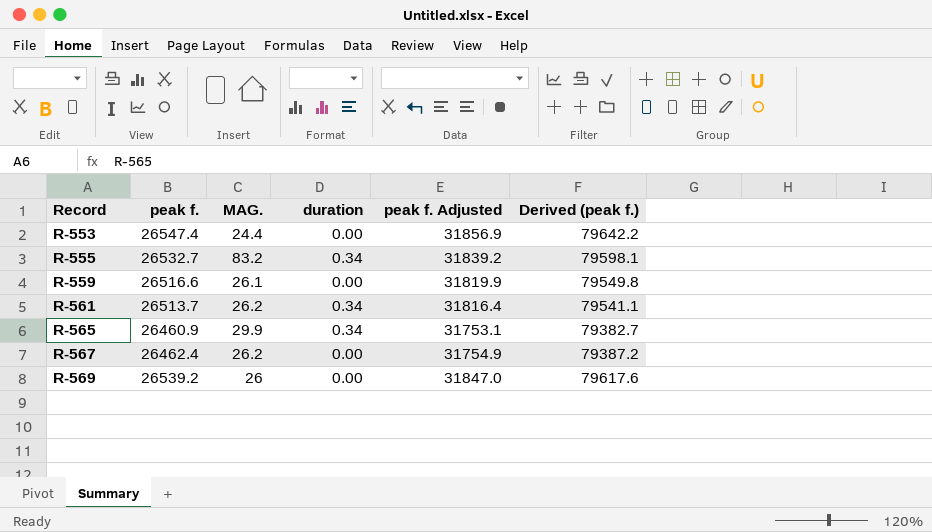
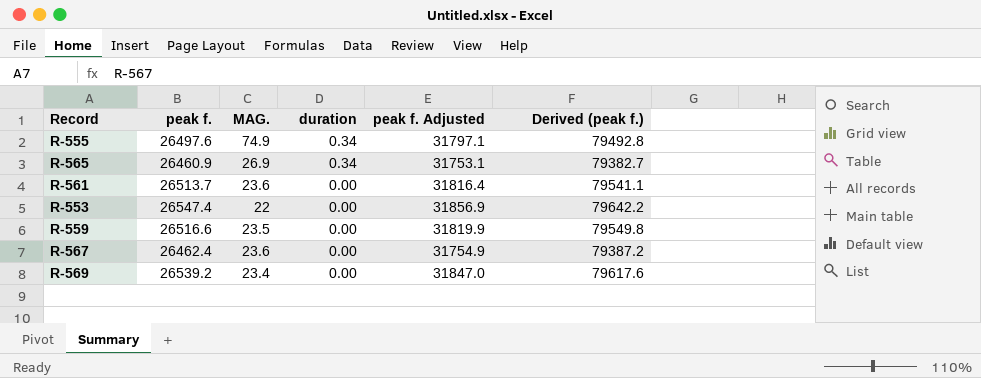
row order: Record ascending -> duration descending
R-555 | peak f.: 26532.7 -> 26497.6
R-555 | MAG.: 83.2 -> 74.9
R-555 | peak f. Adjusted: 31839.2 -> 31797.1
R-555 | Derived (peak f.): 79598.1 -> 79492.8
R-565 | MAG.: 29.9 -> 26.9
R-561 | MAG.: 26.2 -> 23.6
R-561 | duration: 0.34 -> 0.00
R-553 | MAG.: 24.4 -> 22
R-559 | MAG.: 26.1 -> 23.5
R-567 | MAG.: 26.2 -> 23.6
R-569 | MAG.: 26 -> 23.4

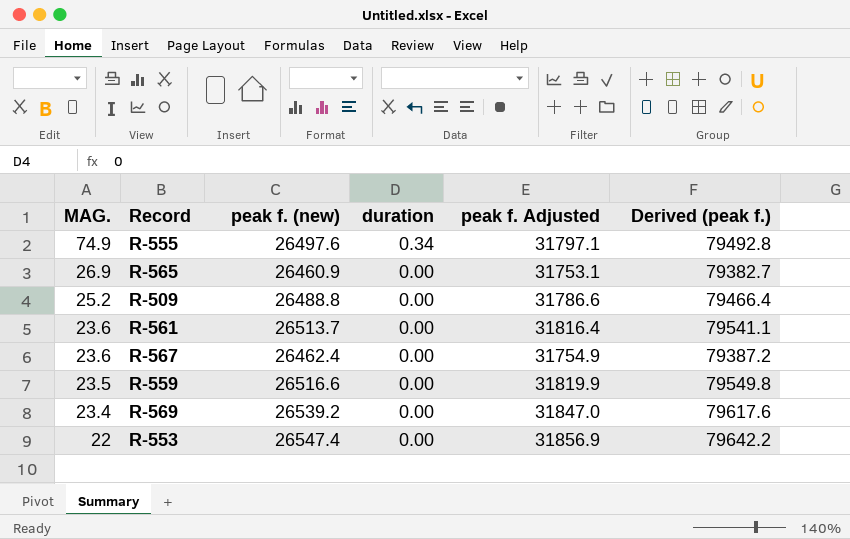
row order: duration descending -> MAG. descending
column MAG. | position: 3 -> 1
column name: peak f. -> peak f. (new)
R-565 | duration: 0.34 -> 0.00
row R-509: none -> 25.2 | 26488.8 | 0.00 | 31786.6 | 79466.4

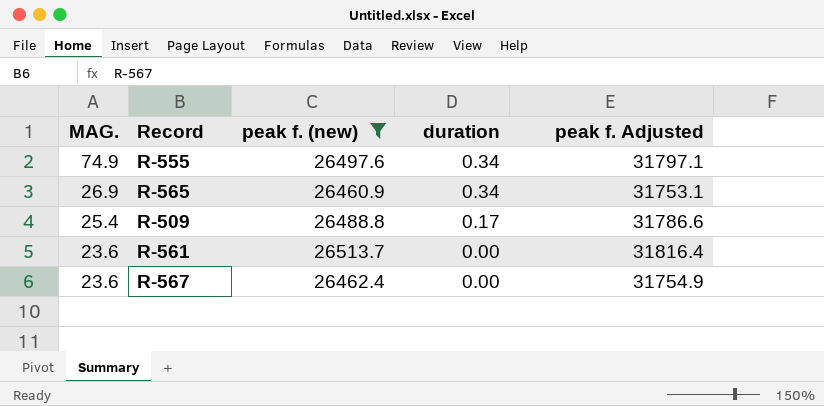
filter: none -> peak f. (new) <= 26513.7
column Derived (peak f.) | formula: [peak f. (new)] * 3 -> none
R-565 | duration: 0.00 -> 0.34
R-509 | MAG.: 25.2 -> 25.4
R-509 | duration: 0.00 -> 0.17

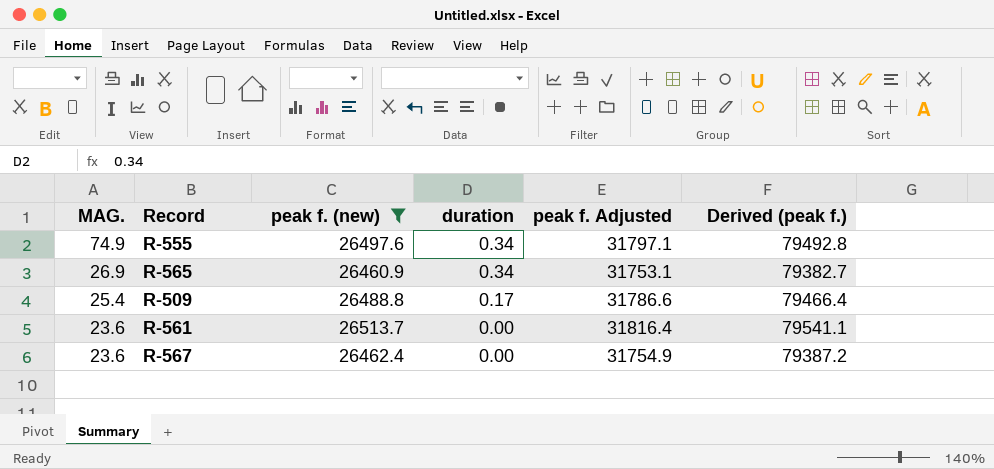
column Derived (peak f.) | formula: none -> [peak f. (new)] * 3

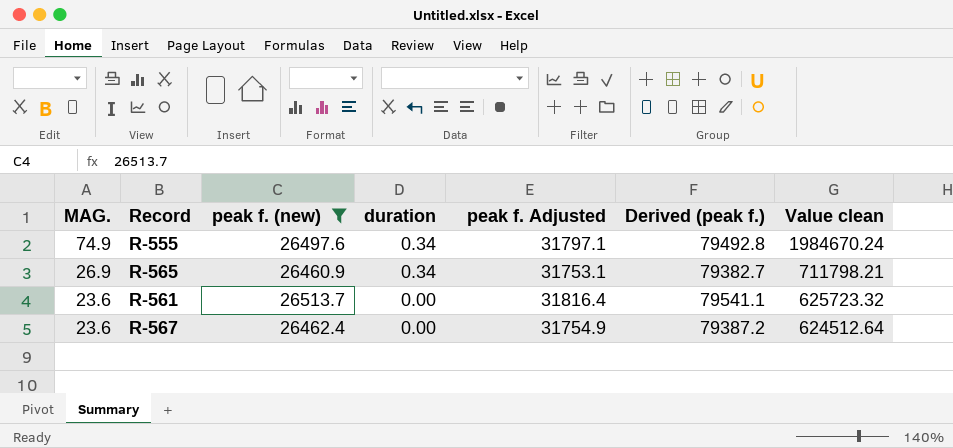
column Value clean | formula: none -> [MAG.] * [peak f. (new)]
row R-509: 25.4 | 26488.8 | 0.17 | 31786.6 | 79466.4 -> none

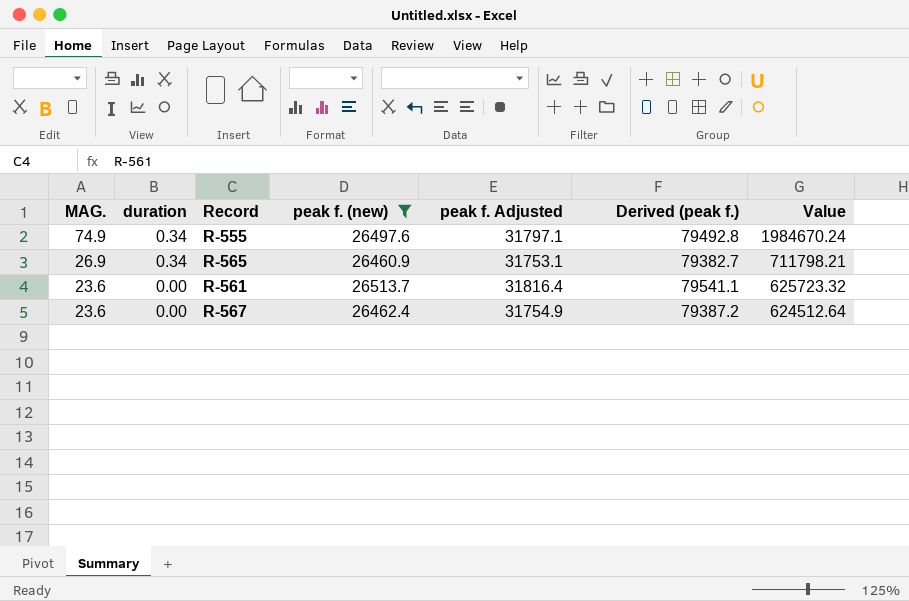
column duration | position: 4 -> 2
column name: Value clean -> Value

